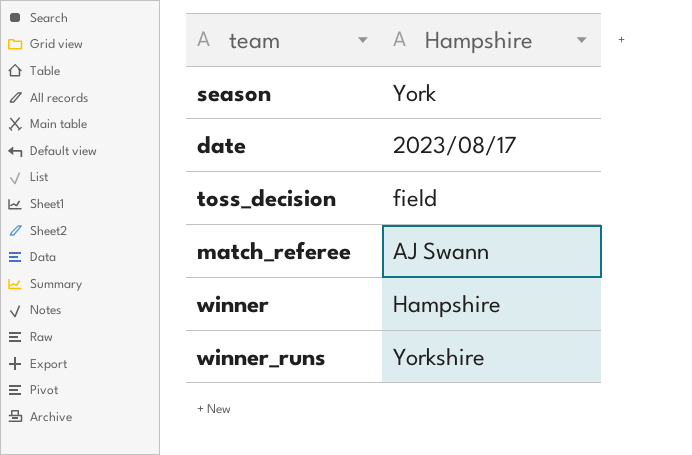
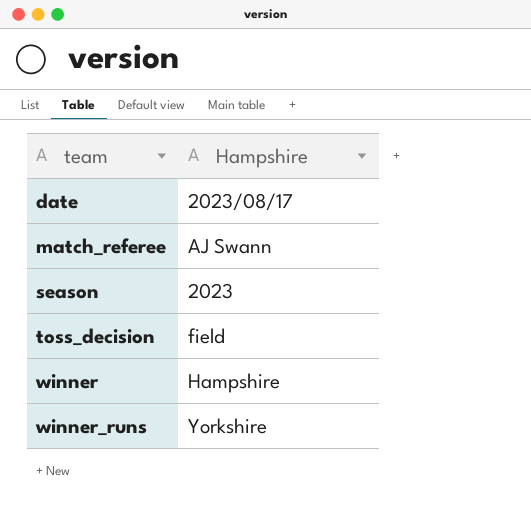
row order: none -> team ascending
season | Hampshire: York -> 2023

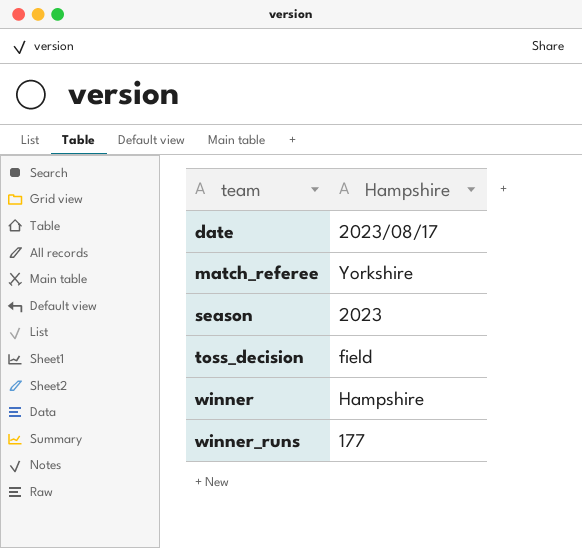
match_referee | Hampshire: AJ Swann -> Yorkshire
winner_runs | Hampshire: Yorkshire -> 177

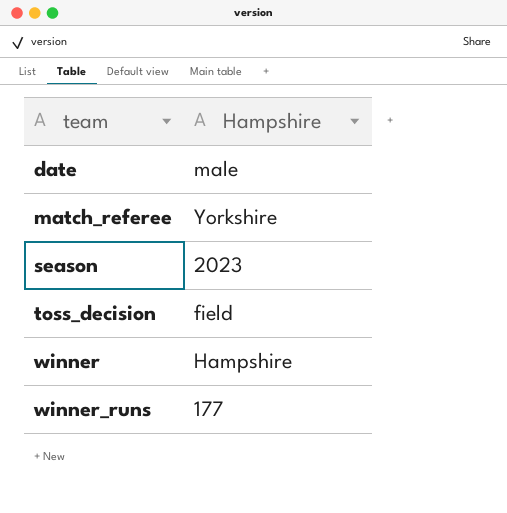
date | Hampshire: 2023/08/17 -> male

